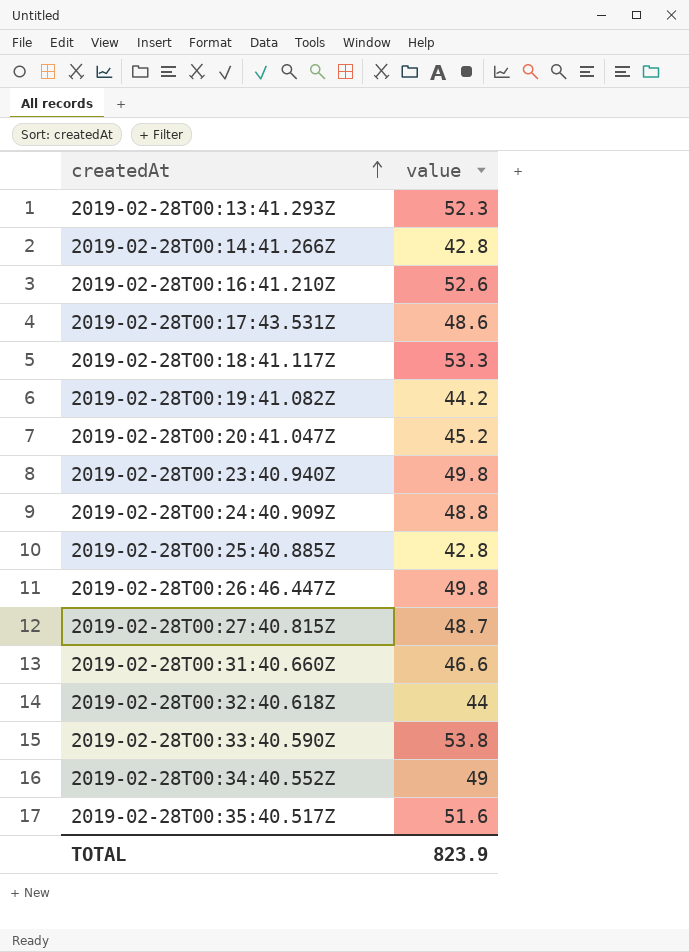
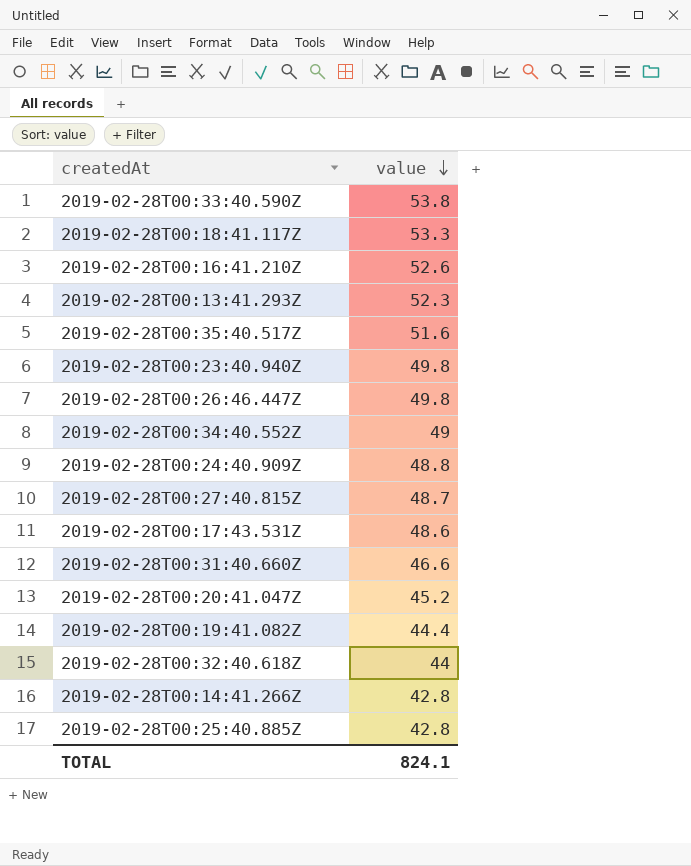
row order: createdAt ascending -> value descending
2019-02-28T00:19:41.082Z | value: 44.2 -> 44.4
TOTAL | value: 823.9 -> 824.1

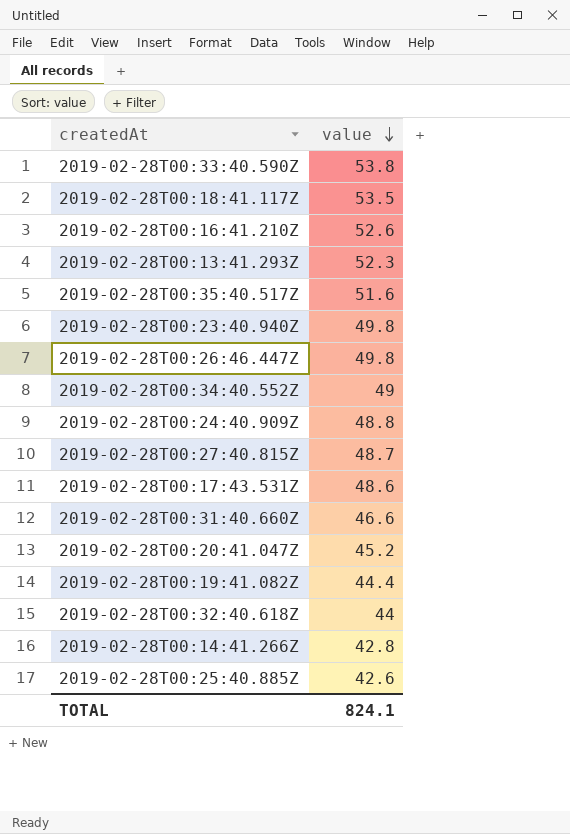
2019-02-28T00:18:41.117Z | value: 53.3 -> 53.5
2019-02-28T00:25:40.885Z | value: 42.8 -> 42.6

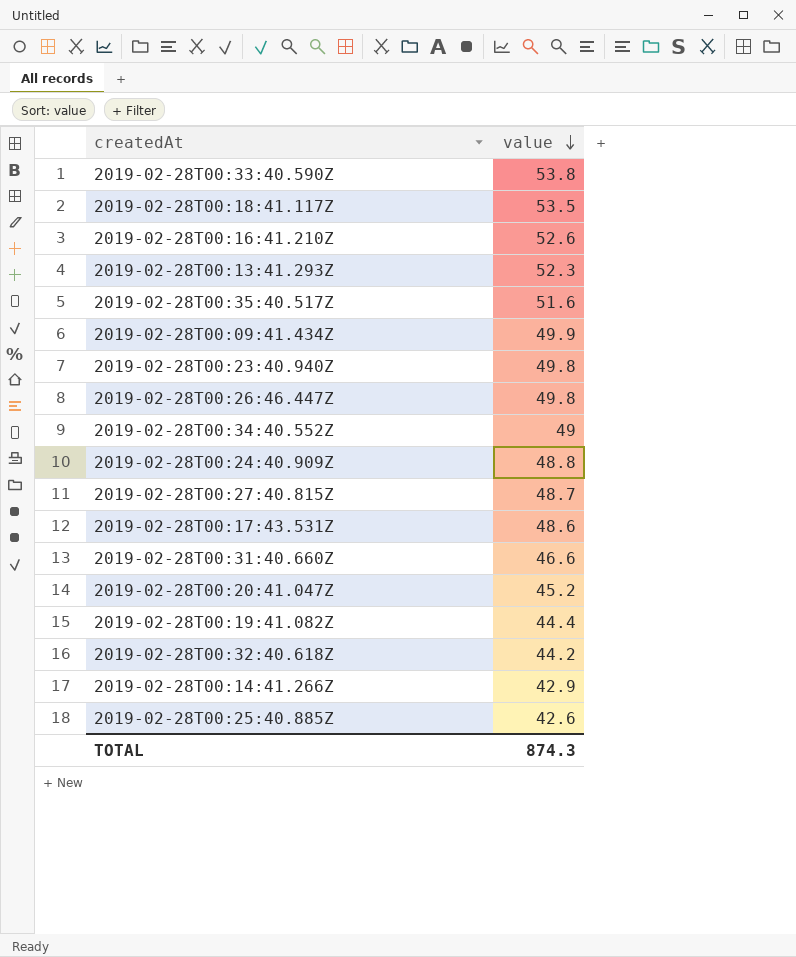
row 2019-02-28T00:09:41.434Z: none -> 49.9
2019-02-28T00:32:40.618Z | value: 44 -> 44.2
2019-02-28T00:14:41.266Z | value: 42.8 -> 42.9
TOTAL | value: 824.1 -> 874.3

